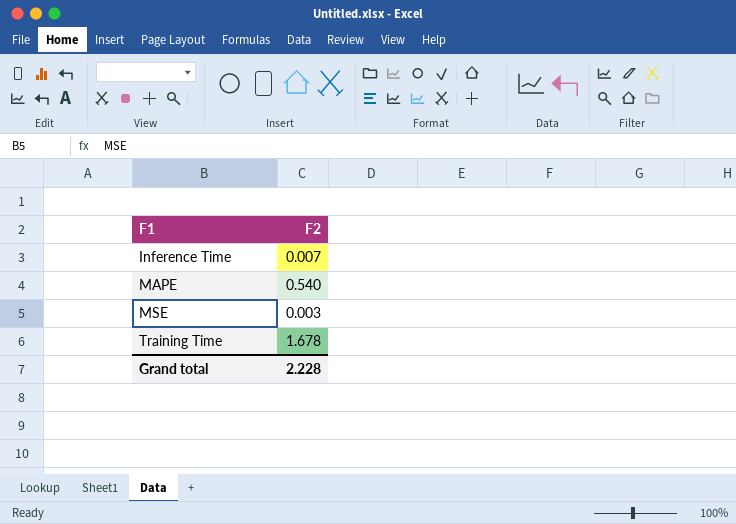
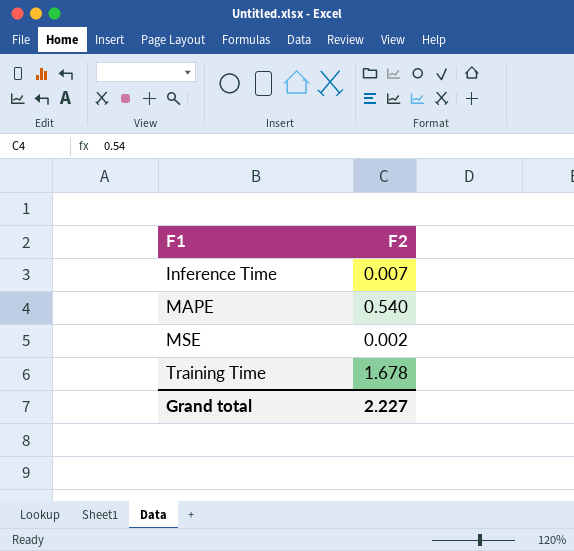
MSE | F2: 0.003 -> 0.002
Grand total | F2: 2.228 -> 2.227

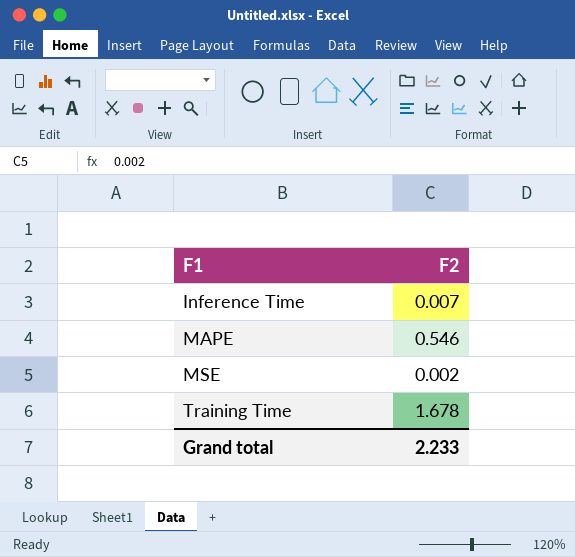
MAPE | F2: 0.540 -> 0.546
Grand total | F2: 2.227 -> 2.233

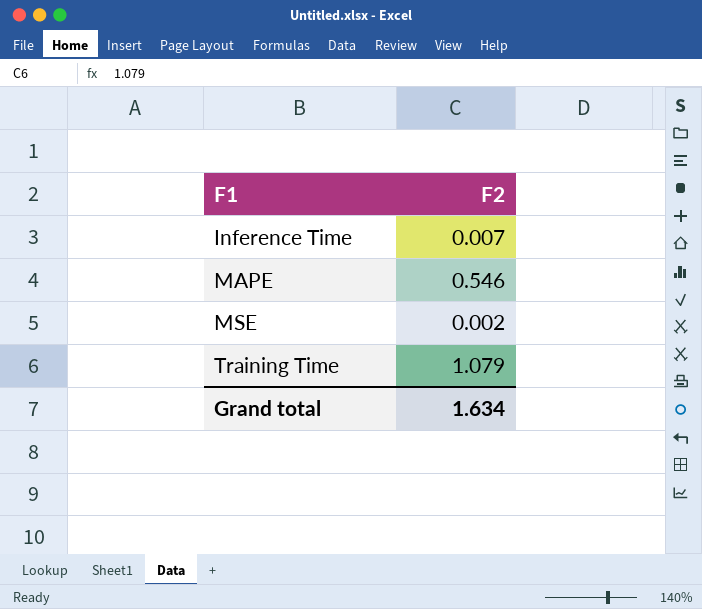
Training Time | F2: 1.678 -> 1.079
Grand total | F2: 2.233 -> 1.634

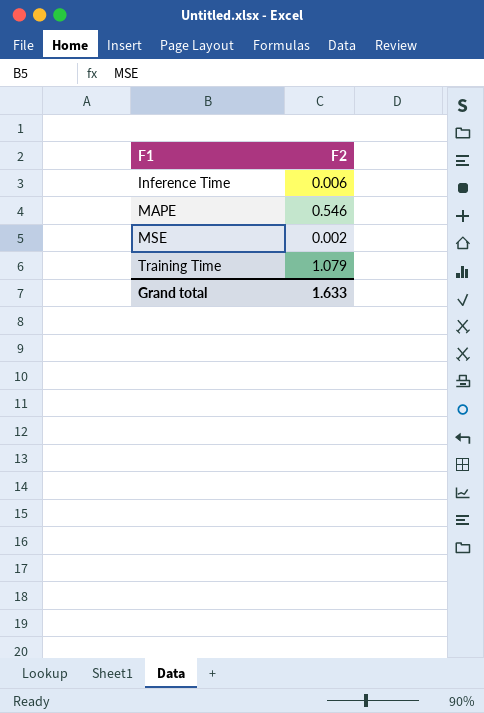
Inference Time | F2: 0.007 -> 0.006
Grand total | F2: 1.634 -> 1.633

